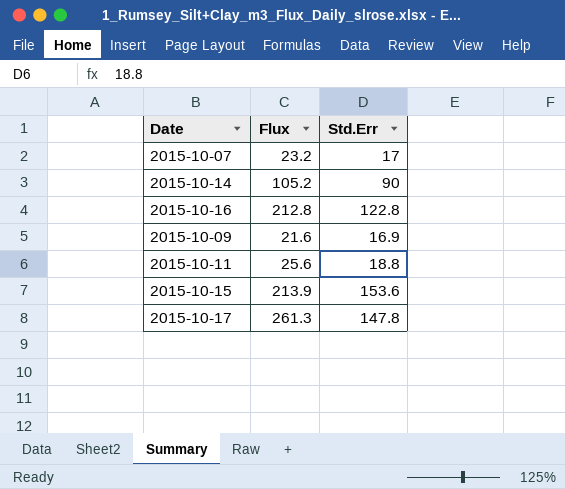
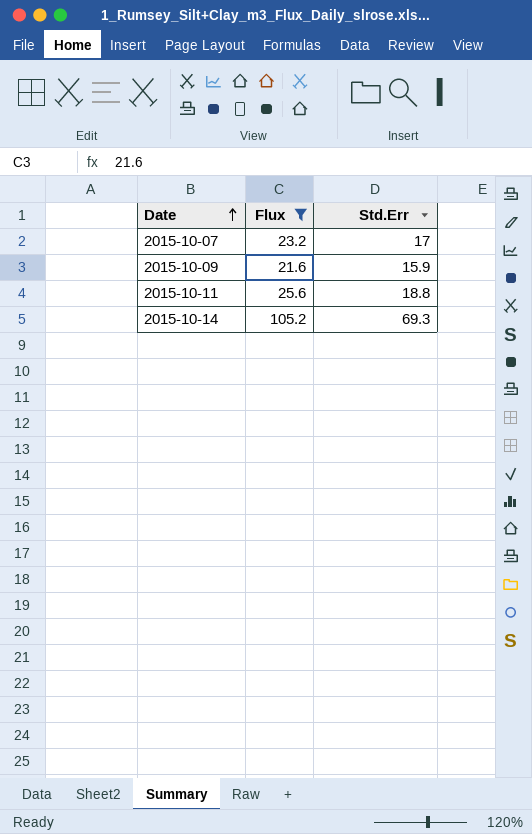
filter: none -> Flux <= 105.2
row order: none -> Date ascending
2015-10-09 | Std.Err: 16.9 -> 15.9
2015-10-14 | Std.Err: 90 -> 69.3

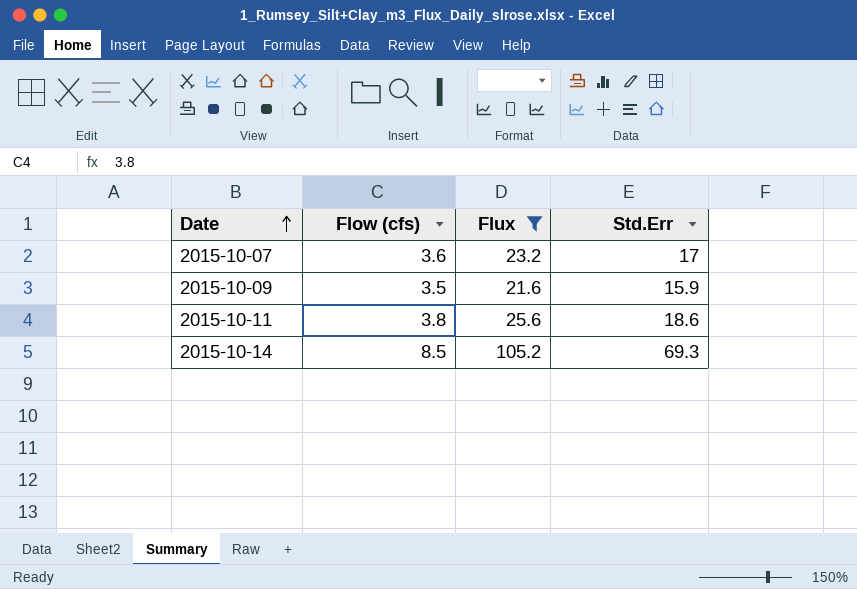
column Flow (cfs) | position: none -> 2
2015-10-11 | Std.Err: 18.8 -> 18.6

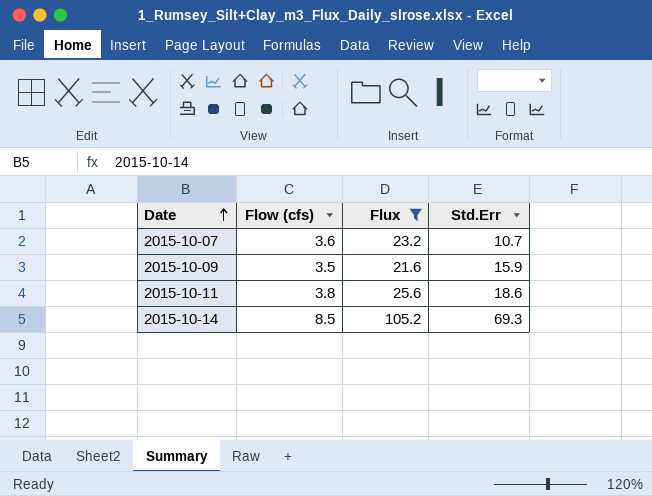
2015-10-07 | Std.Err: 17 -> 10.7

